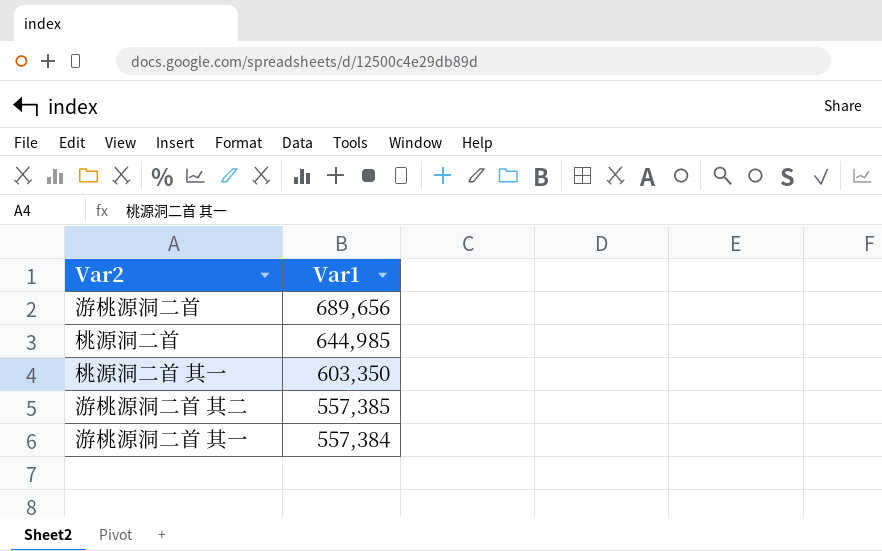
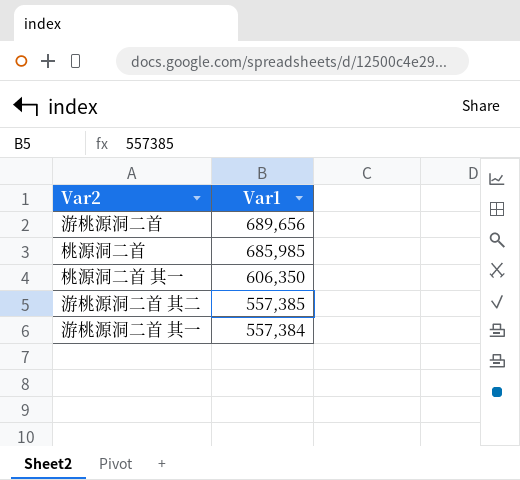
桃源洞二首 | Var1: 644,985 -> 685,985
桃源洞二首 其一 | Var1: 603,350 -> 606,350

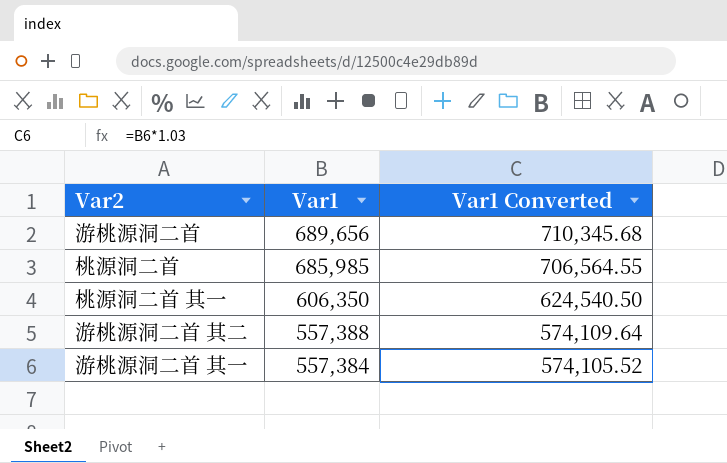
column Var1 Converted | formula: none -> [Var1] * 1.03
游桃源洞二首 其二 | Var1: 557,385 -> 557,388

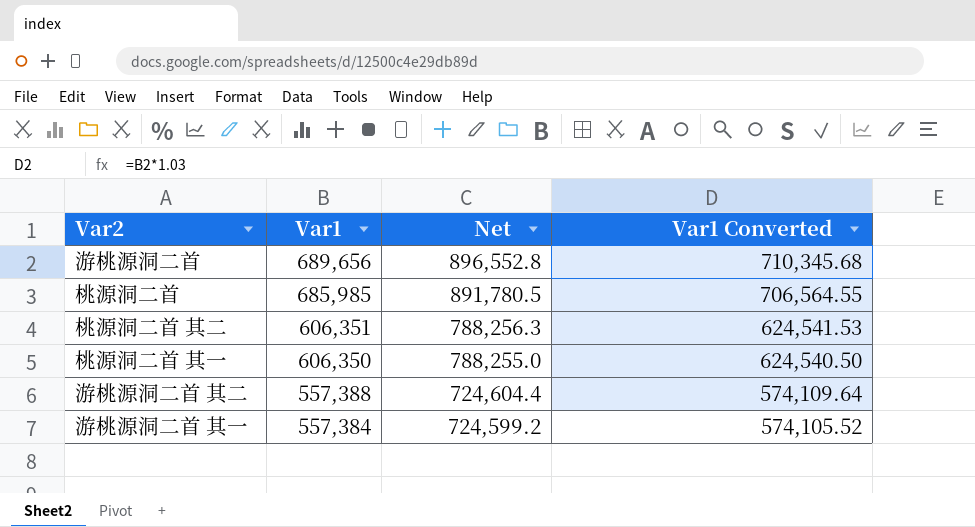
column Net | formula: none -> [Var1] * 1.3
row 桃源洞二首 其二: none -> 606,351 | 788,256.3 | 624,541.53

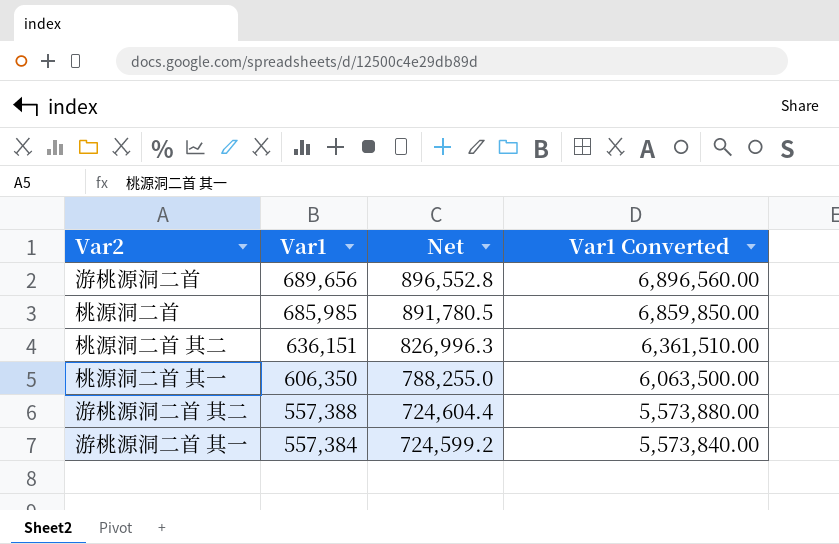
column Var1 Converted | formula: [Var1] * 1.03 -> [Var1] * 10
桃源洞二首 其二 | Var1: 606,351 -> 636,151
桃源洞二首 其二 | Net: 788,256.3 -> 826,996.3

